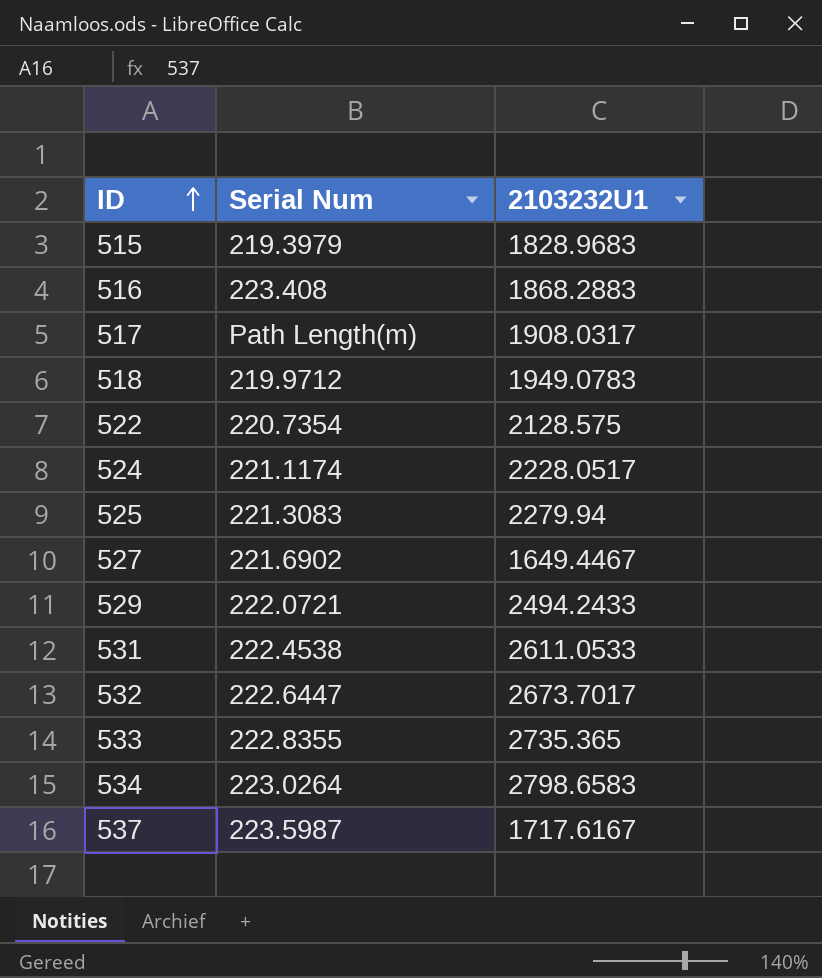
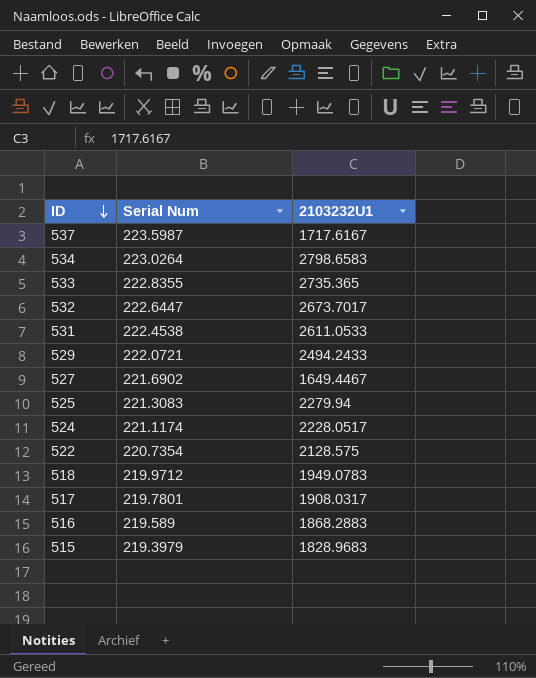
row order: ID ascending -> ID descending
517 | Serial Num: Path Length(m) -> 219.7801
516 | Serial Num: 223.408 -> 219.589

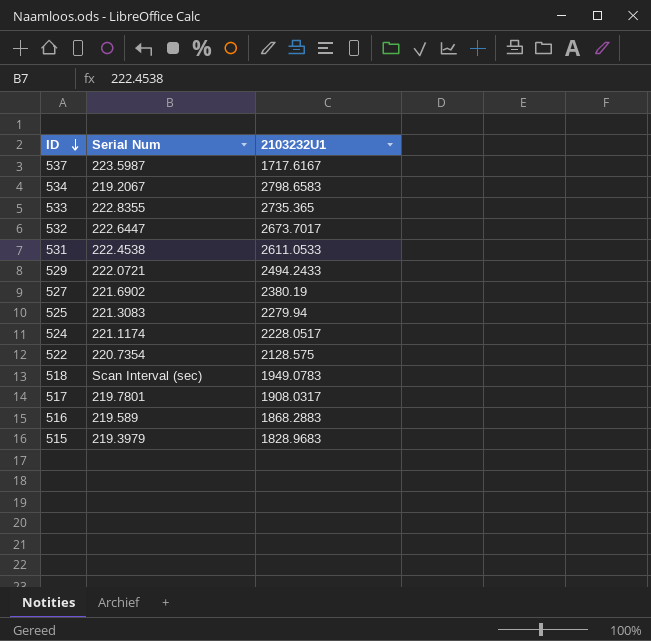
534 | Serial Num: 223.0264 -> 219.2067
527 | 2103232U1: 1649.4467 -> 2380.19
518 | Serial Num: 219.9712 -> Scan Interval (sec)

